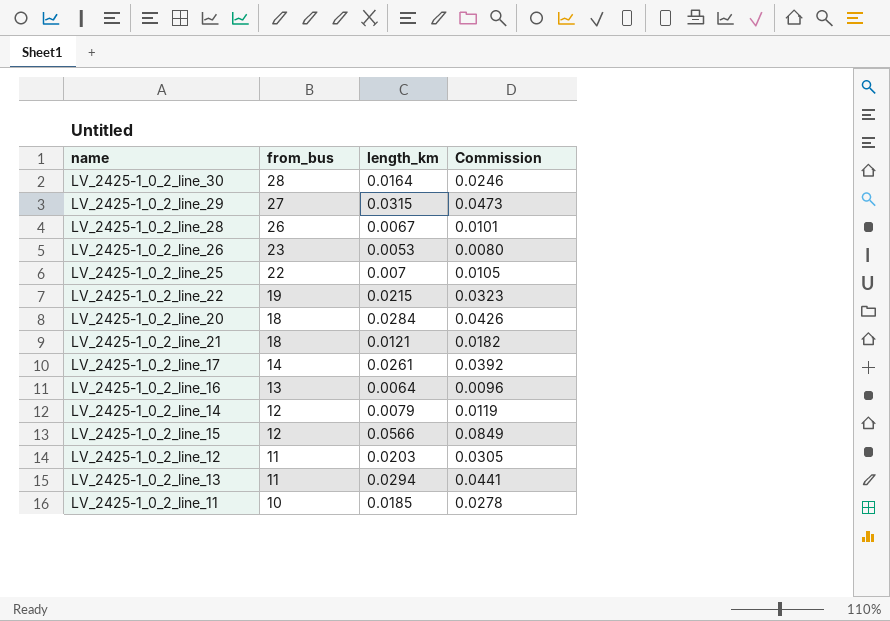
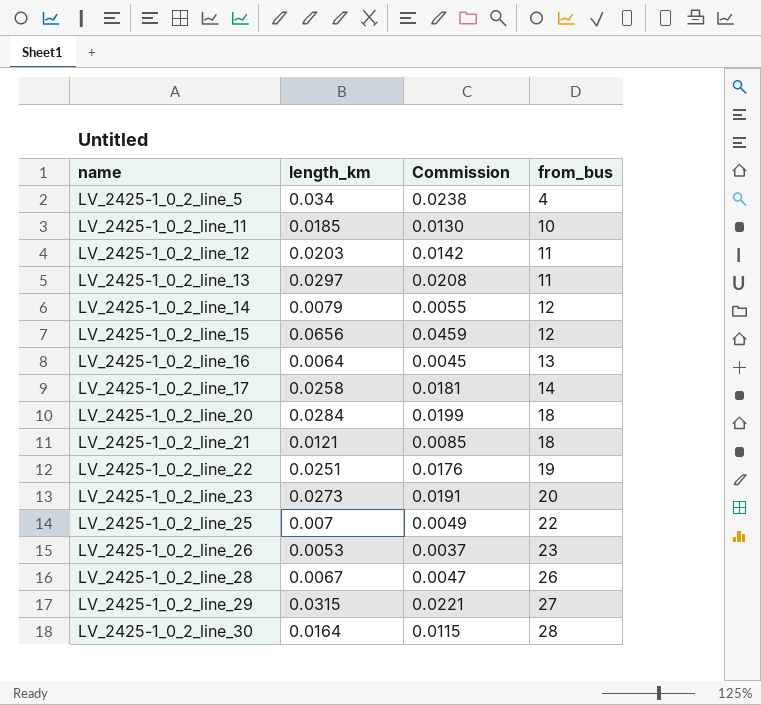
row order: from_bus descending -> name ascending
column Commission | formula: [length_km] * 1.5 -> [length_km] * 0.7
column from_bus | position: 2 -> 4
row LV_2425-1_0_2_line_5: none -> 0.034 | 0.0238 | 4
LV_2425-1_0_2_line_13 | length_km: 0.0294 -> 0.0297
LV_2425-1_0_2_line_15 | length_km: 0.0566 -> 0.0656
LV_2425-1_0_2_line_17 | length_km: 0.0261 -> 0.0258
LV_2425-1_0_2_line_22 | length_km: 0.0215 -> 0.0251
row LV_2425-1_0_2_line_23: none -> 0.0273 | 0.0191 | 20

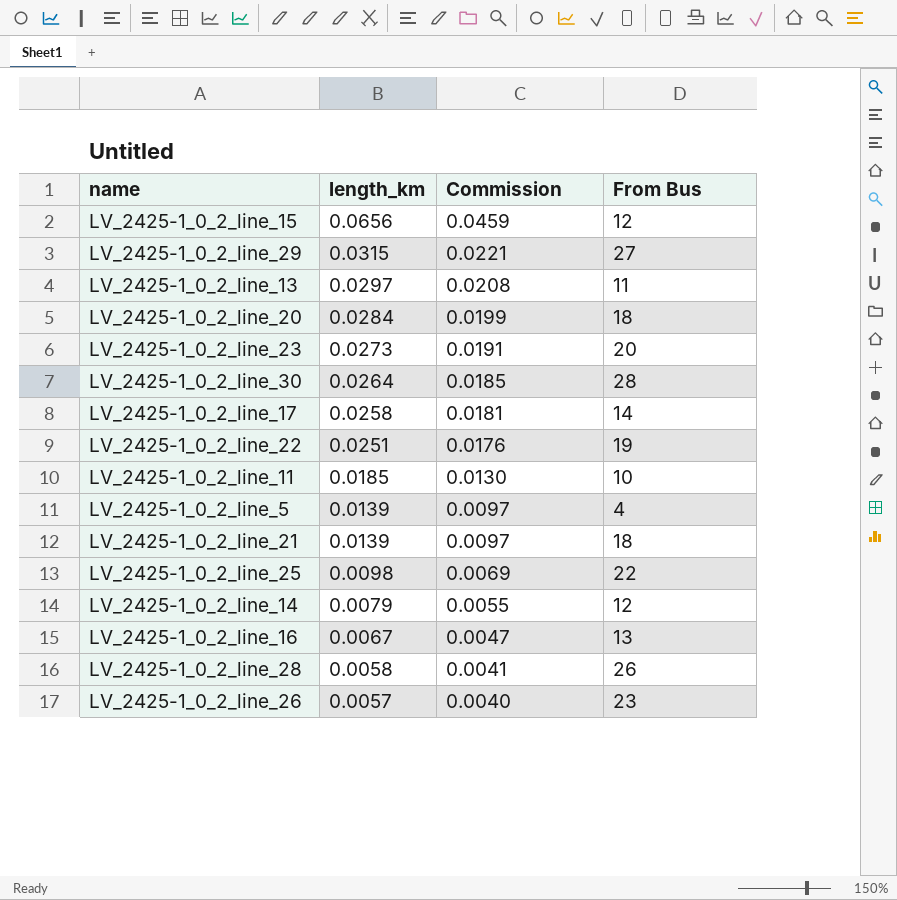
row order: name ascending -> length_km descending
column name: from_bus -> From Bus
row LV_2425-1_0_2_line_12: 0.0203 | 0.0142 | 11 -> none
LV_2425-1_0_2_line_30 | length_km: 0.0164 -> 0.0264
LV_2425-1_0_2_line_30 | Commission: 0.0115 -> 0.0185
LV_2425-1_0_2_line_5 | length_km: 0.034 -> 0.0139
LV_2425-1_0_2_line_5 | Commission: 0.0238 -> 0.0097
LV_2425-1_0_2_line_21 | length_km: 0.0121 -> 0.0139
LV_2425-1_0_2_line_21 | Commission: 0.0085 -> 0.0097
LV_2425-1_0_2_line_25 | length_km: 0.007 -> 0.0098
LV_2425-1_0_2_line_25 | Commission: 0.0049 -> 0.0069
LV_2425-1_0_2_line_16 | length_km: 0.0064 -> 0.0067
LV_2425-1_0_2_line_16 | Commission: 0.0045 -> 0.0047
LV_2425-1_0_2_line_28 | length_km: 0.0067 -> 0.0058
LV_2425-1_0_2_line_28 | Commission: 0.0047 -> 0.0041
LV_2425-1_0_2_line_26 | length_km: 0.0053 -> 0.0057
LV_2425-1_0_2_line_26 | Commission: 0.0037 -> 0.0040

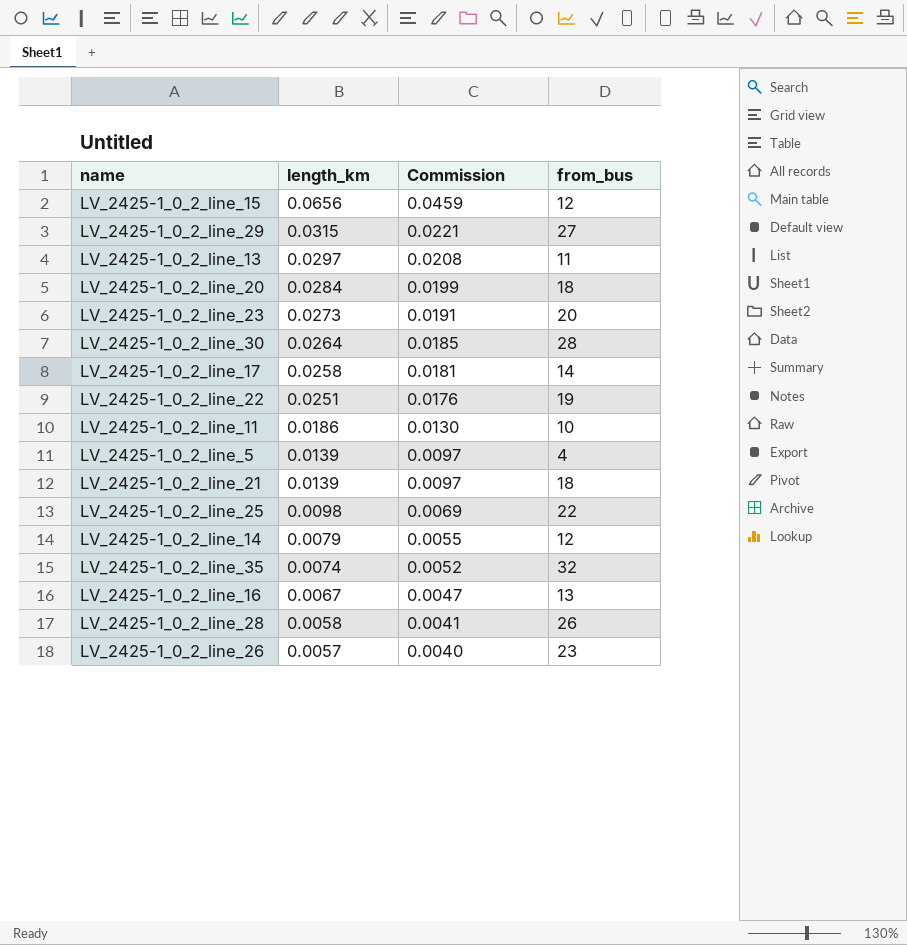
column name: From Bus -> from_bus
LV_2425-1_0_2_line_11 | length_km: 0.0185 -> 0.0186
row LV_2425-1_0_2_line_35: none -> 0.0074 | 0.0052 | 32

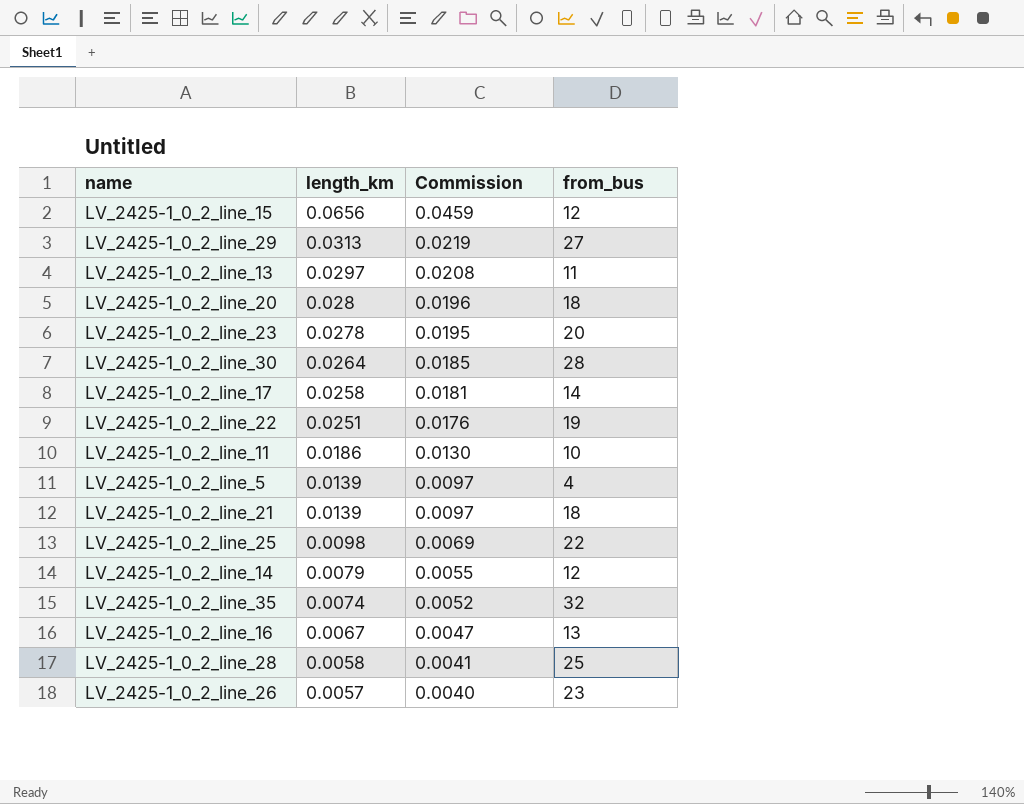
LV_2425-1_0_2_line_29 | length_km: 0.0315 -> 0.0313
LV_2425-1_0_2_line_29 | Commission: 0.0221 -> 0.0219
LV_2425-1_0_2_line_20 | length_km: 0.0284 -> 0.028
LV_2425-1_0_2_line_20 | Commission: 0.0199 -> 0.0196
LV_2425-1_0_2_line_23 | length_km: 0.0273 -> 0.0278
LV_2425-1_0_2_line_23 | Commission: 0.0191 -> 0.0195
LV_2425-1_0_2_line_28 | from_bus: 26 -> 25

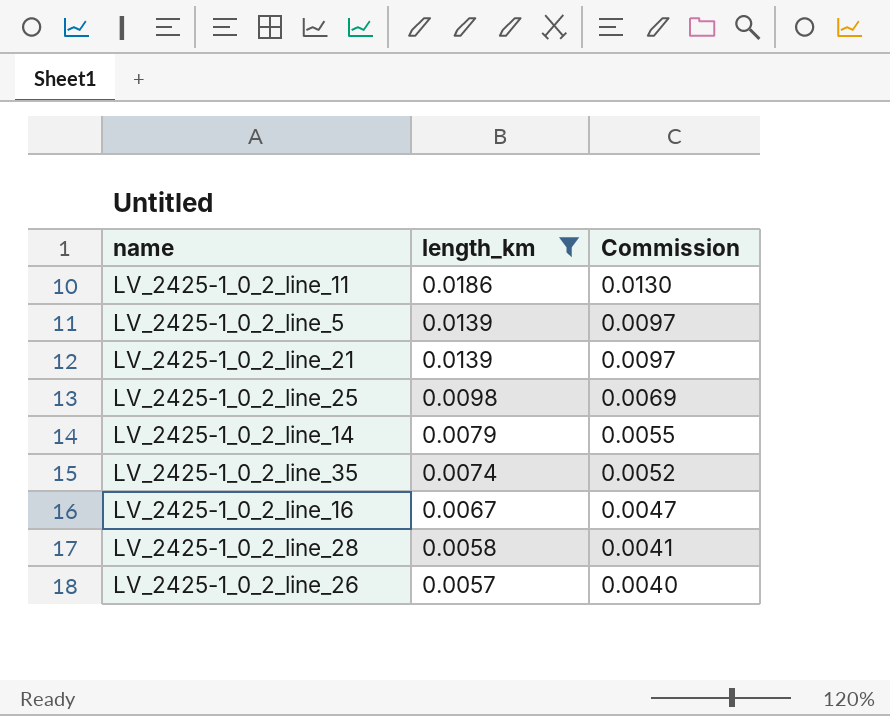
filter: none -> length_km <= 0.0186
column from_bus | position: 4 -> none

